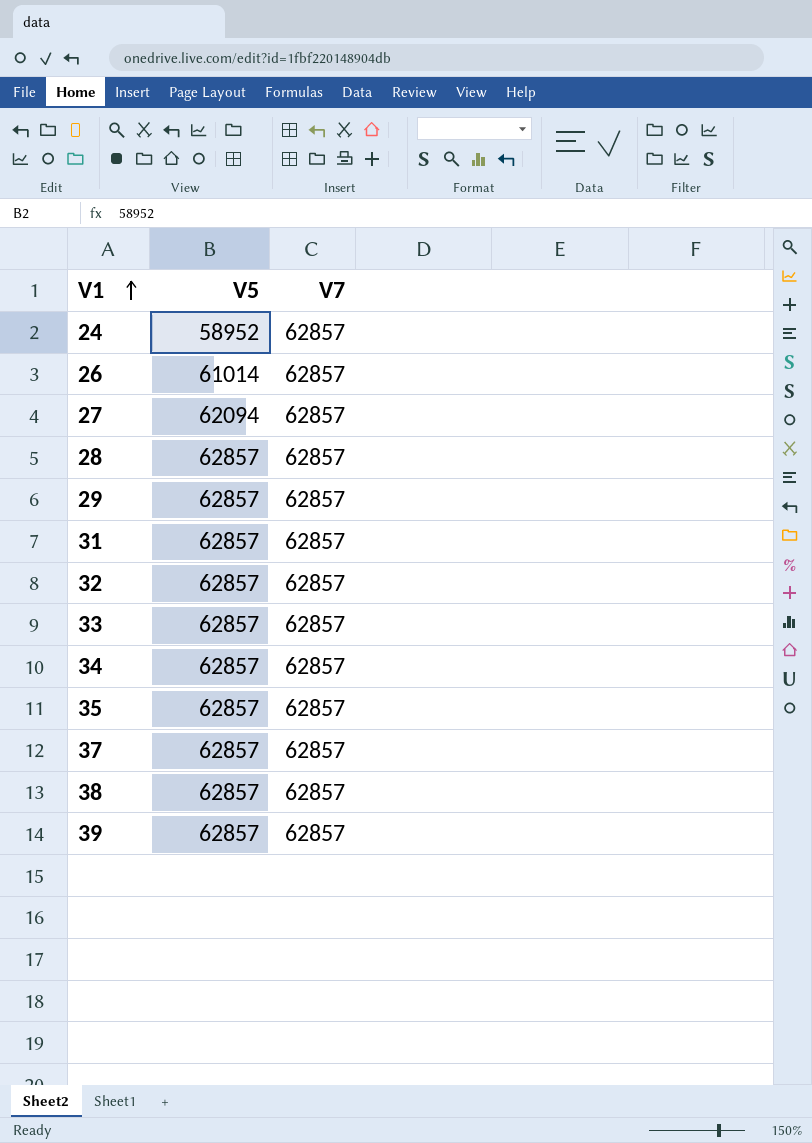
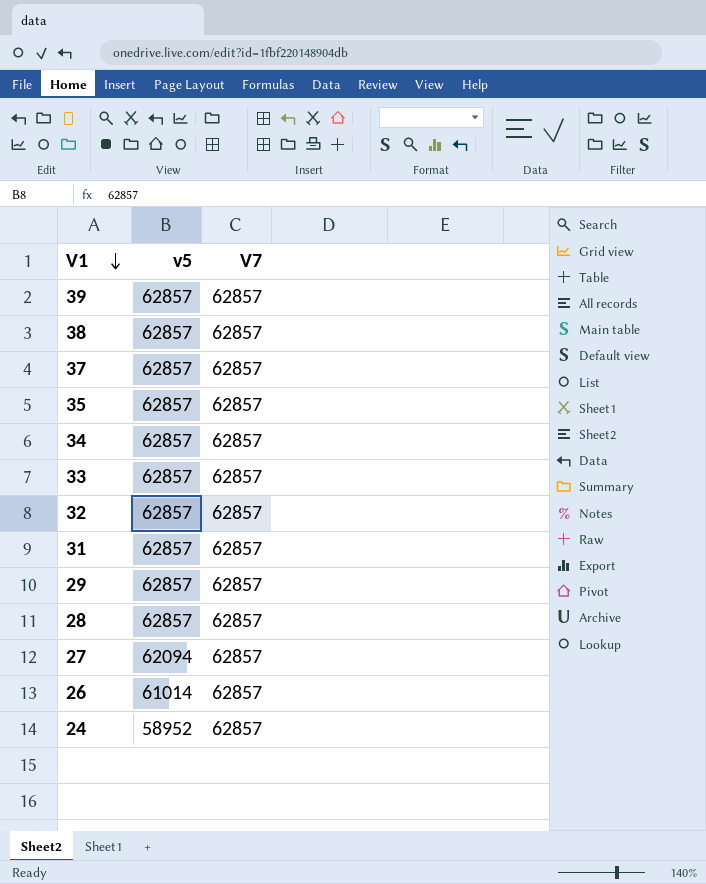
row order: V1 ascending -> V1 descending
column name: V5 -> v5

